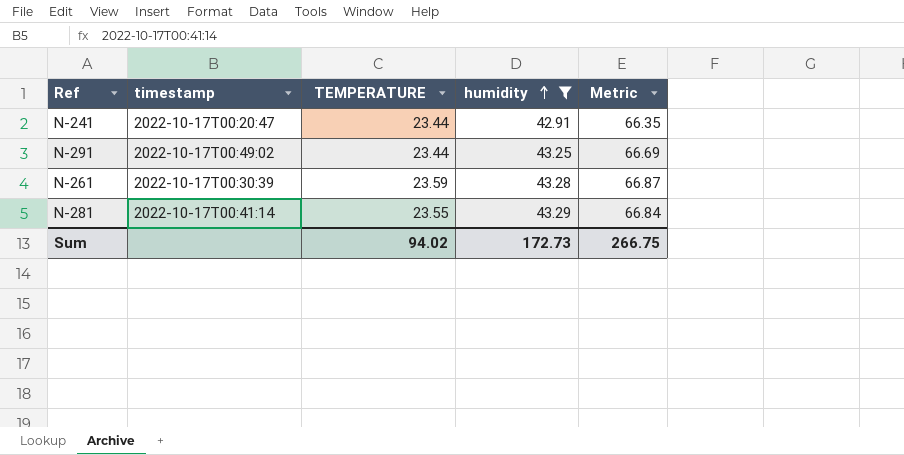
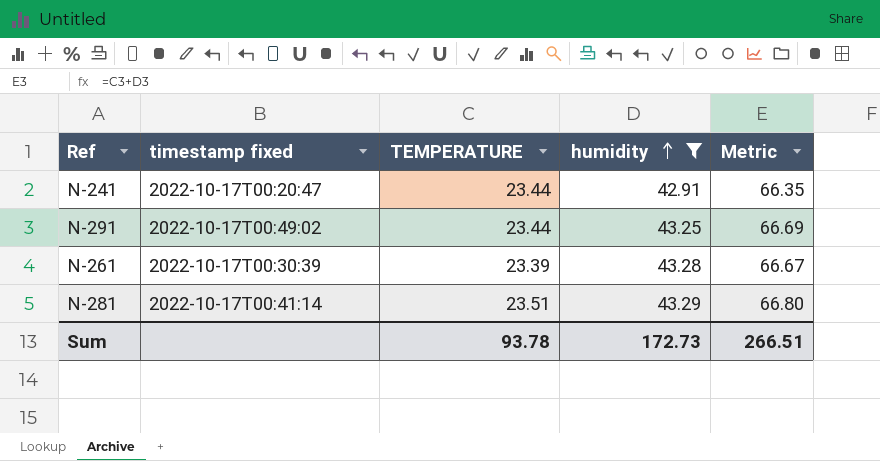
column name: timestamp -> timestamp fixed
N-261 | TEMPERATURE: 23.59 -> 23.39
N-261 | Metric: 66.87 -> 66.67
N-281 | TEMPERATURE: 23.55 -> 23.51
N-281 | Metric: 66.84 -> 66.80
Sum | TEMPERATURE: 94.02 -> 93.78
Sum | Metric: 266.75 -> 266.51

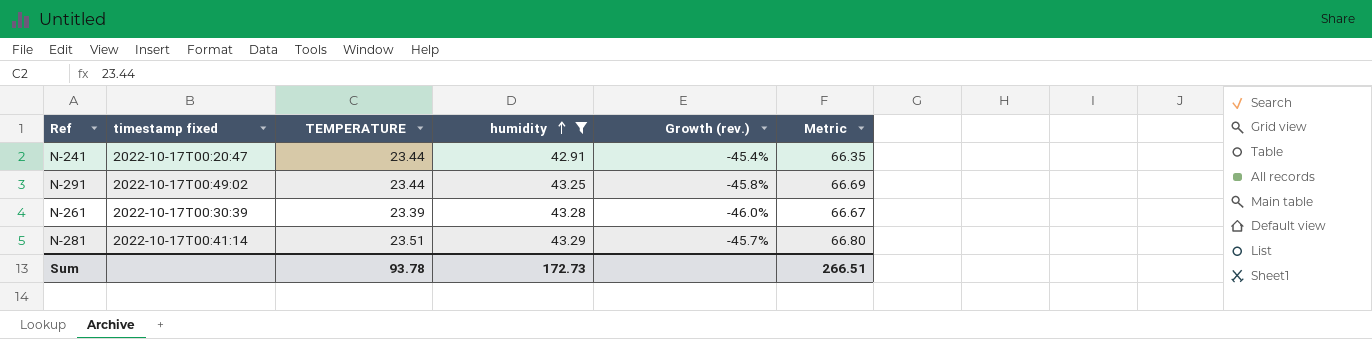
column Growth (rev.) | formula: none -> ([TEMPERATURE] - [humidity]) / [humidity]

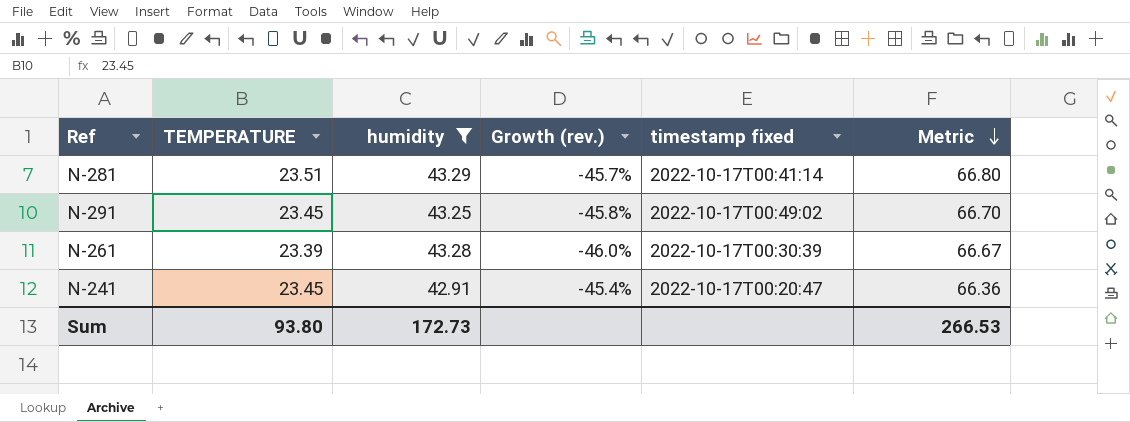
row order: humidity ascending -> Metric descending
column timestamp fixed | position: 2 -> 5
N-291 | TEMPERATURE: 23.44 -> 23.45
N-291 | Metric: 66.69 -> 66.70
N-241 | TEMPERATURE: 23.44 -> 23.45
N-241 | Metric: 66.35 -> 66.36
Sum | TEMPERATURE: 93.78 -> 93.80
Sum | Metric: 266.51 -> 266.53

